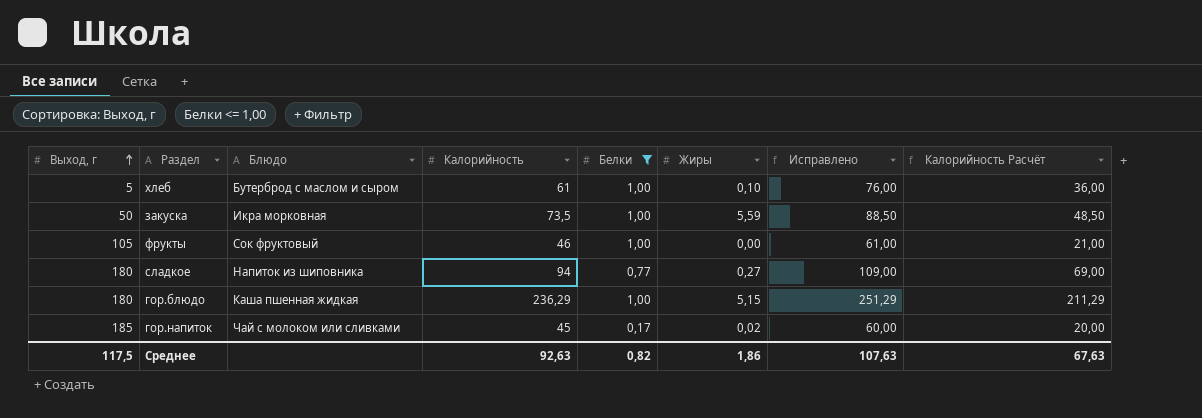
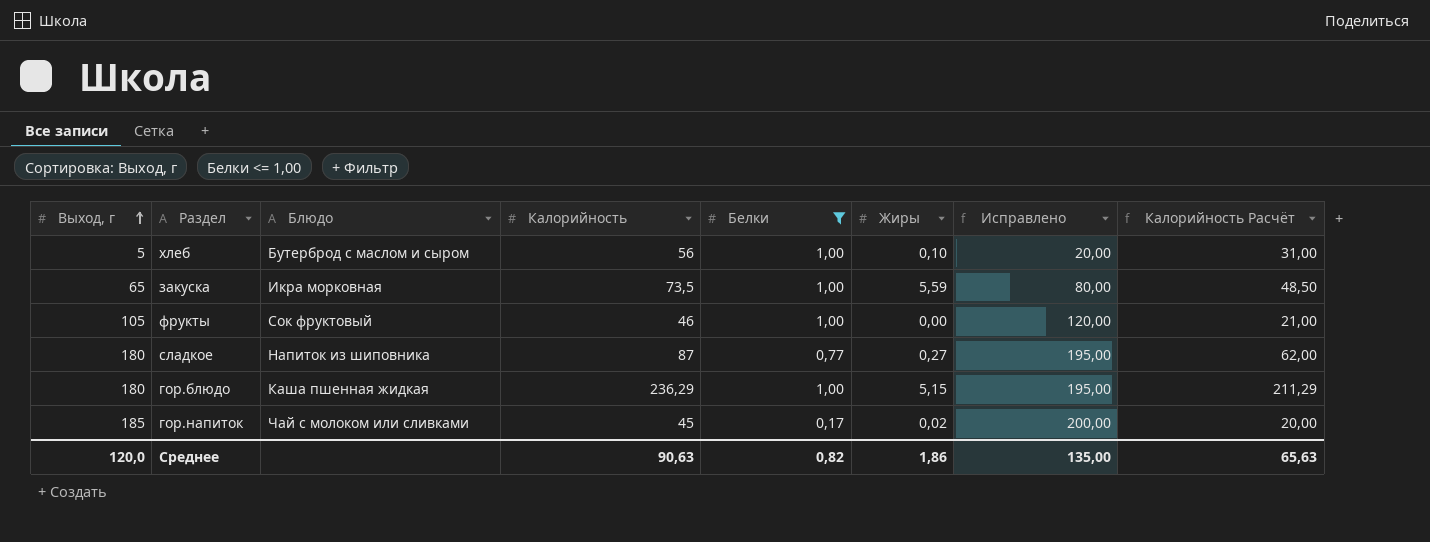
column Исправлено | formula: [Калорийность] + 15 -> [Выход, г] + 15
хлеб | Калорийность: 61 -> 56
хлеб | Калорийность Расчёт: 36,00 -> 31,00
закуска | Выход, г: 50 -> 65
сладкое | Калорийность: 94 -> 87
сладкое | Калорийность Расчёт: 69,00 -> 62,00
Среднее | Выход, г: 117,5 -> 120,0
Среднее | Калорийность: 92,63 -> 90,63
Среднее | Исправлено: 107,63 -> 135,00
Среднее | Калорийность Расчёт: 67,63 -> 65,63

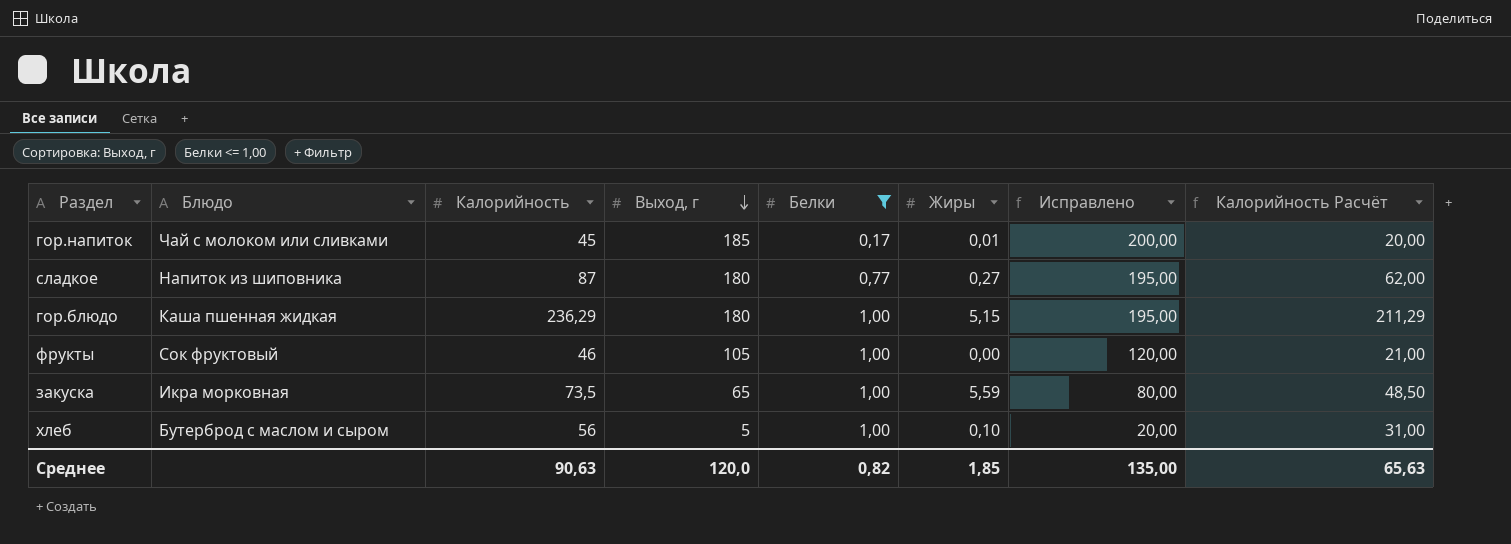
row order: Выход, г ascending -> Выход, г descending
column Выход, г | position: 1 -> 4
гор.напиток | Жиры: 0,02 -> 0,01
Среднее | Жиры: 1,86 -> 1,85

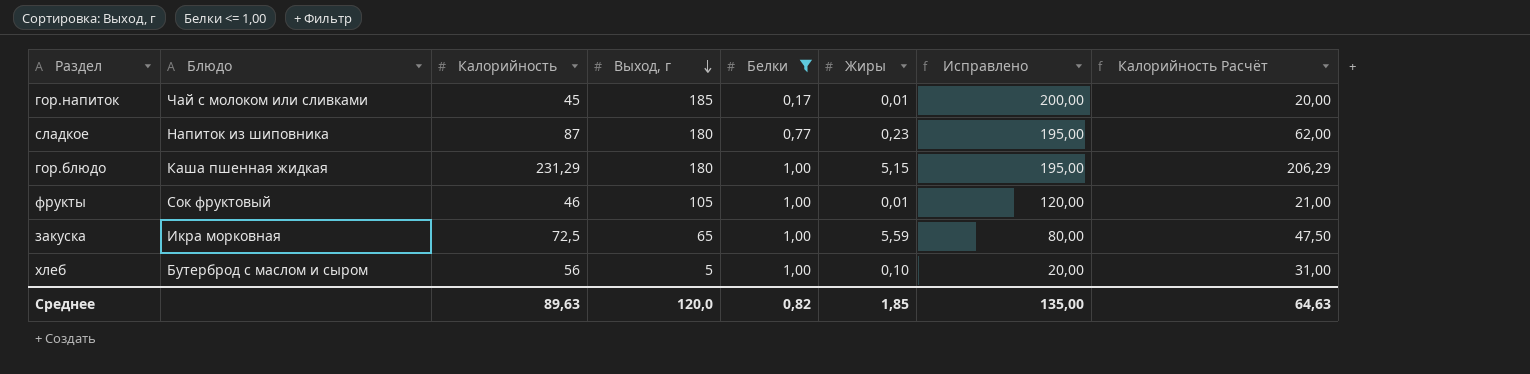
сладкое | Жиры: 0,27 -> 0,23
гор.блюдо | Калорийность: 236,29 -> 231,29
гор.блюдо | Калорийность Расчёт: 211,29 -> 206,29
фрукты | Жиры: 0,00 -> 0,01
закуска | Калорийность: 73,5 -> 72,5
закуска | Калорийность Расчёт: 48,50 -> 47,50
Среднее | Калорийность: 90,63 -> 89,63
Среднее | Калорийность Расчёт: 65,63 -> 64,63

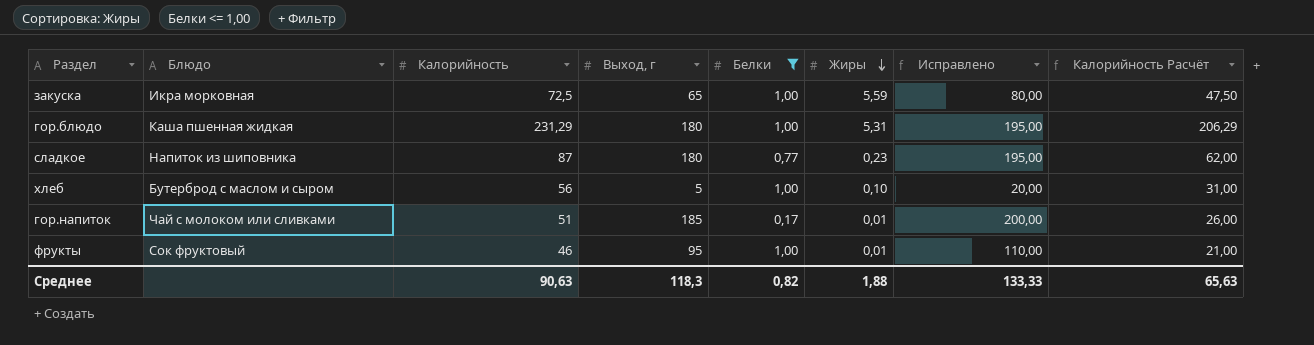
row order: Выход, г descending -> Жиры descending
гор.блюдо | Жиры: 5,15 -> 5,31
гор.напиток | Калорийность: 45 -> 51
гор.напиток | Калорийность Расчёт: 20,00 -> 26,00
фрукты | Выход, г: 105 -> 95
фрукты | Исправлено: 120,00 -> 110,00
Среднее | Калорийность: 89,63 -> 90,63
Среднее | Выход, г: 120,0 -> 118,3
Среднее | Жиры: 1,85 -> 1,88
Среднее | Исправлено: 135,00 -> 133,33
Среднее | Калорийность Расчёт: 64,63 -> 65,63

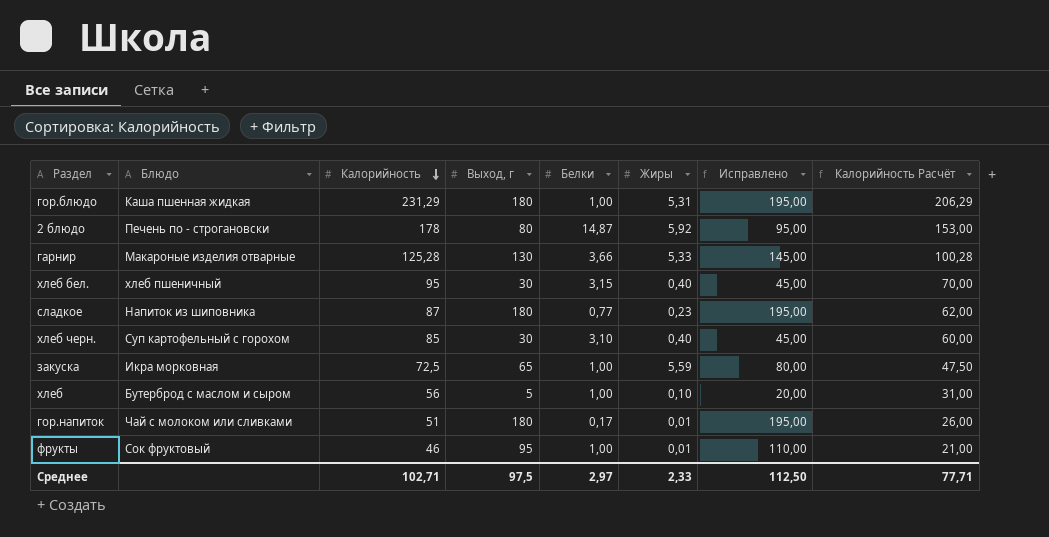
filter: Белки <= 1,00 -> none
row order: Жиры descending -> Калорийность descending
гор.напиток | Выход, г: 185 -> 180
гор.напиток | Исправлено: 200,00 -> 195,00
Среднее | Калорийность: 90,63 -> 102,71
Среднее | Выход, г: 118,3 -> 97,5
Среднее | Белки: 0,82 -> 2,97
Среднее | Жиры: 1,88 -> 2,33
Среднее | Исправлено: 133,33 -> 112,50
Среднее | Калорийность Расчёт: 65,63 -> 77,71

